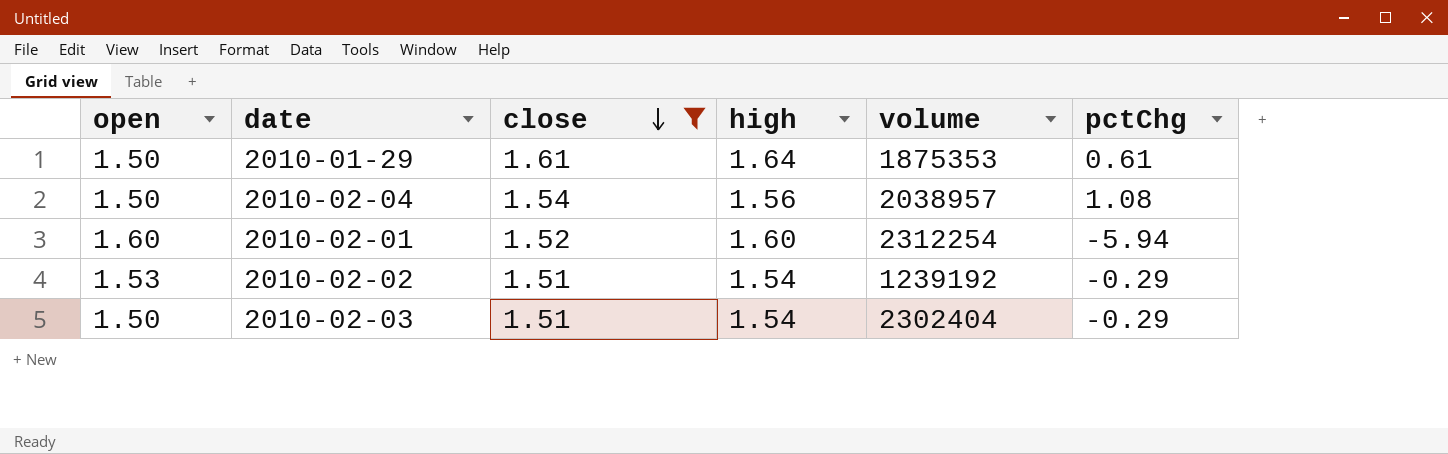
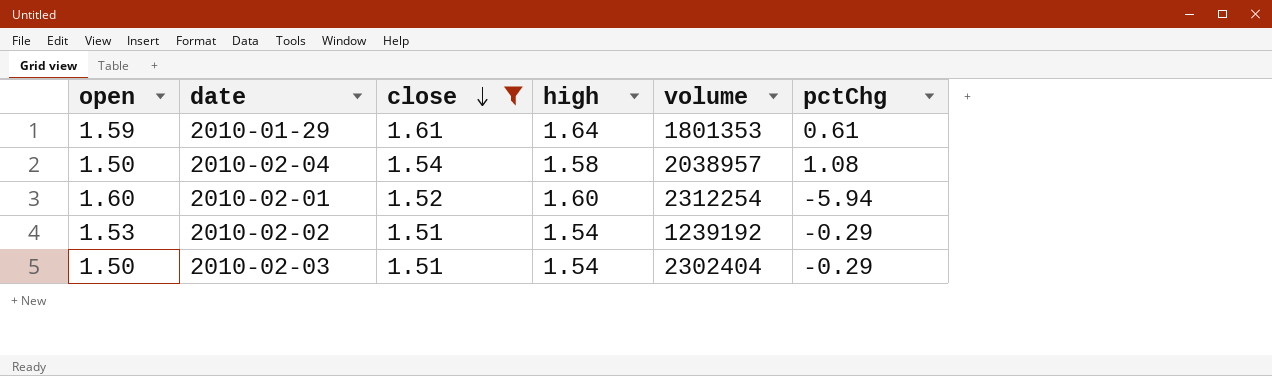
2010-01-29 | open: 1.50 -> 1.59
2010-01-29 | volume: 1875353 -> 1801353
2010-02-04 | high: 1.56 -> 1.58

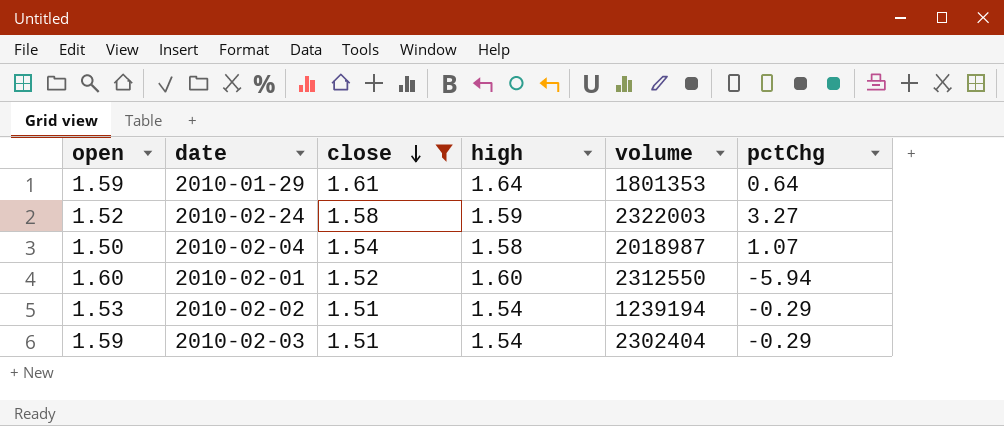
2010-01-29 | pctChg: 0.61 -> 0.64
row 2010-02-24: none -> 1.52 | 1.58 | 1.59 | 2322003 | 3.27
2010-02-04 | volume: 2038957 -> 2018987
2010-02-04 | pctChg: 1.08 -> 1.07
2010-02-01 | volume: 2312254 -> 2312550
2010-02-02 | volume: 1239192 -> 1239194
2010-02-03 | open: 1.50 -> 1.59

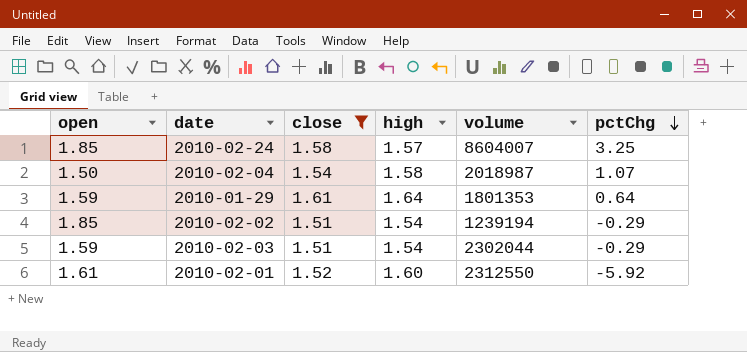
row order: close descending -> pctChg descending
2010-02-24 | open: 1.52 -> 1.85
2010-02-24 | high: 1.59 -> 1.57
2010-02-24 | volume: 2322003 -> 8604007
2010-02-24 | pctChg: 3.27 -> 3.25
2010-02-02 | open: 1.53 -> 1.85
2010-02-03 | volume: 2302404 -> 2302044
2010-02-01 | open: 1.60 -> 1.61
2010-02-01 | pctChg: -5.94 -> -5.92

